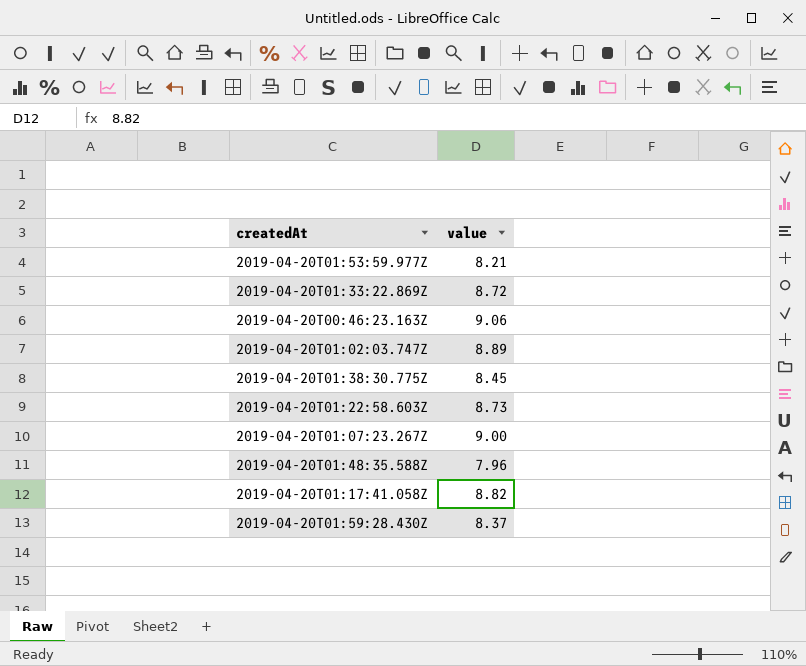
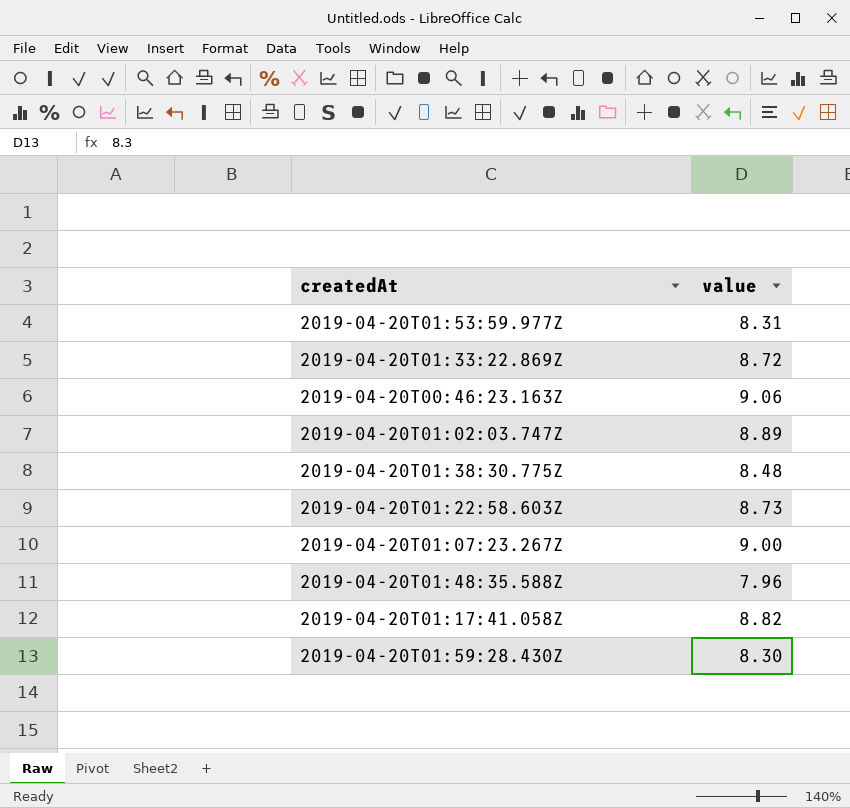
2019-04-20T01:53:59.977Z | value: 8.21 -> 8.31
2019-04-20T01:38:30.775Z | value: 8.45 -> 8.48
2019-04-20T01:59:28.430Z | value: 8.37 -> 8.30

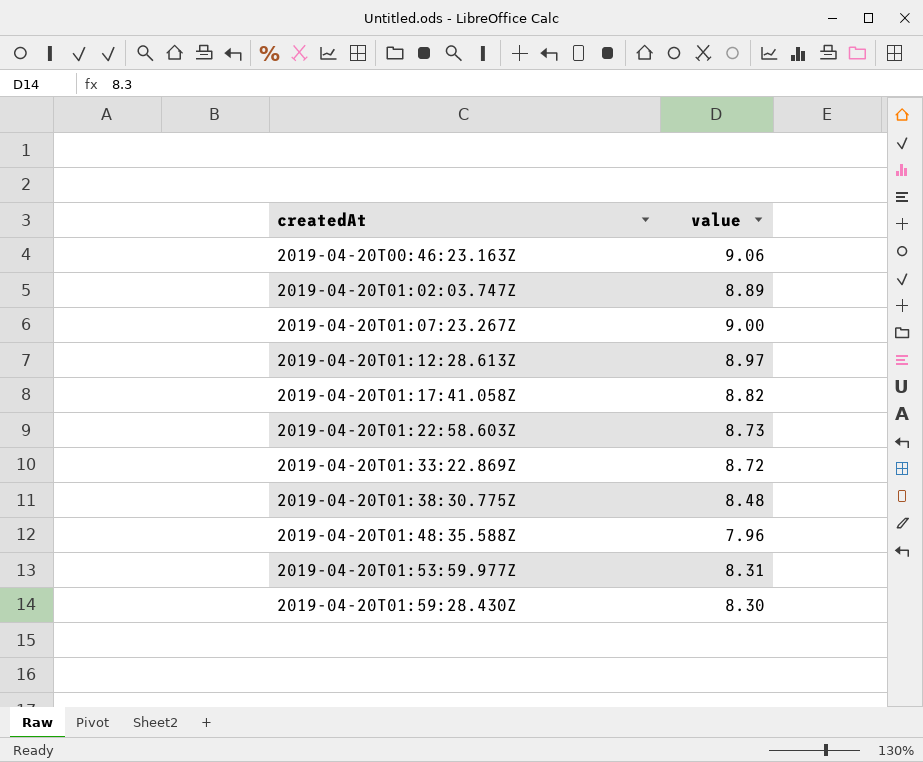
row order: none -> createdAt ascending
row 2019-04-20T01:12:28.613Z: none -> 8.97

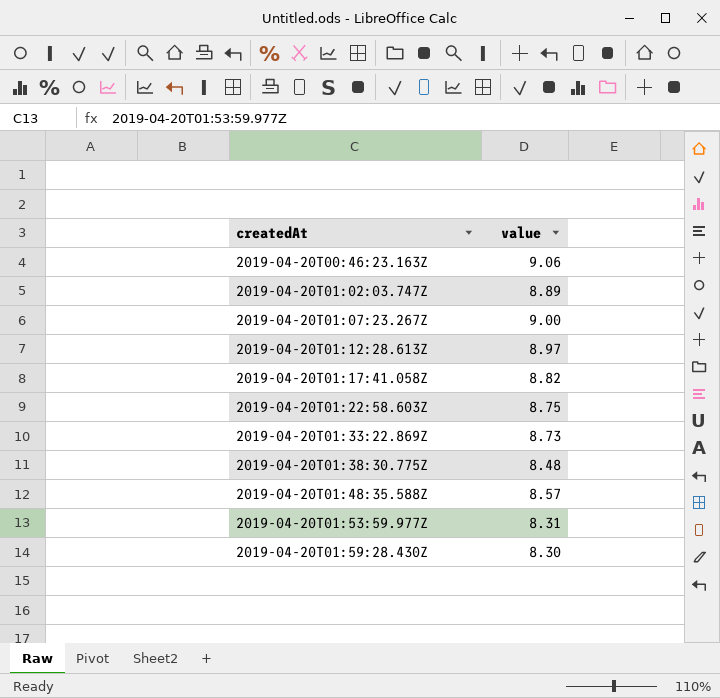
2019-04-20T01:22:58.603Z | value: 8.73 -> 8.75
2019-04-20T01:33:22.869Z | value: 8.72 -> 8.73
2019-04-20T01:48:35.588Z | value: 7.96 -> 8.57

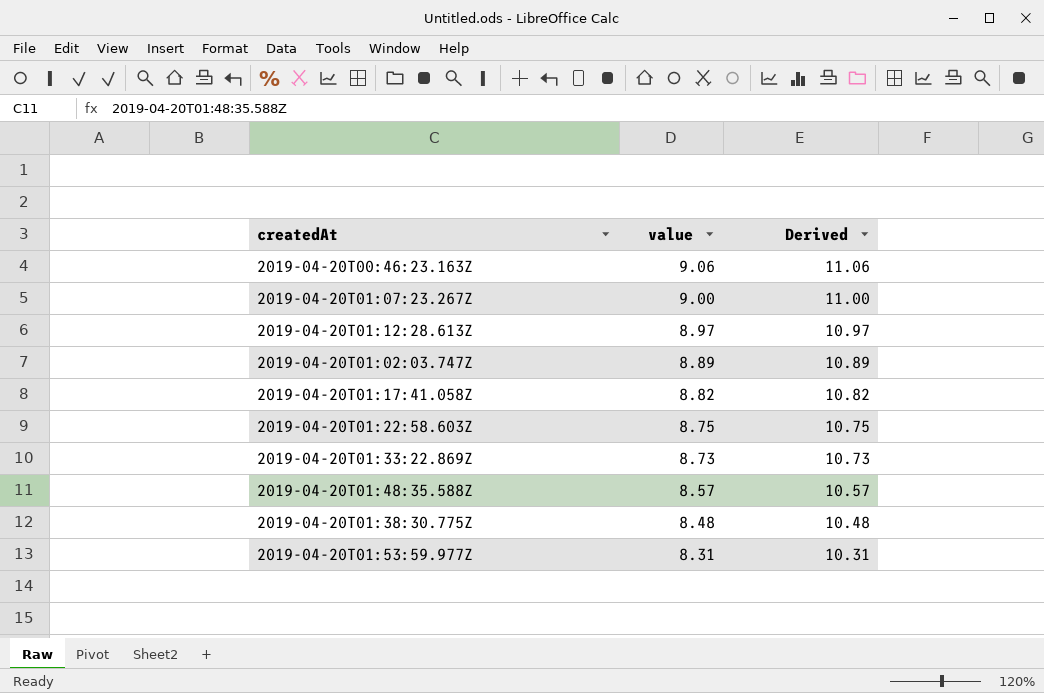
row order: createdAt ascending -> value descending
column Derived | formula: none -> [value] + 2
row 2019-04-20T01:59:28.430Z: 8.30 -> none

